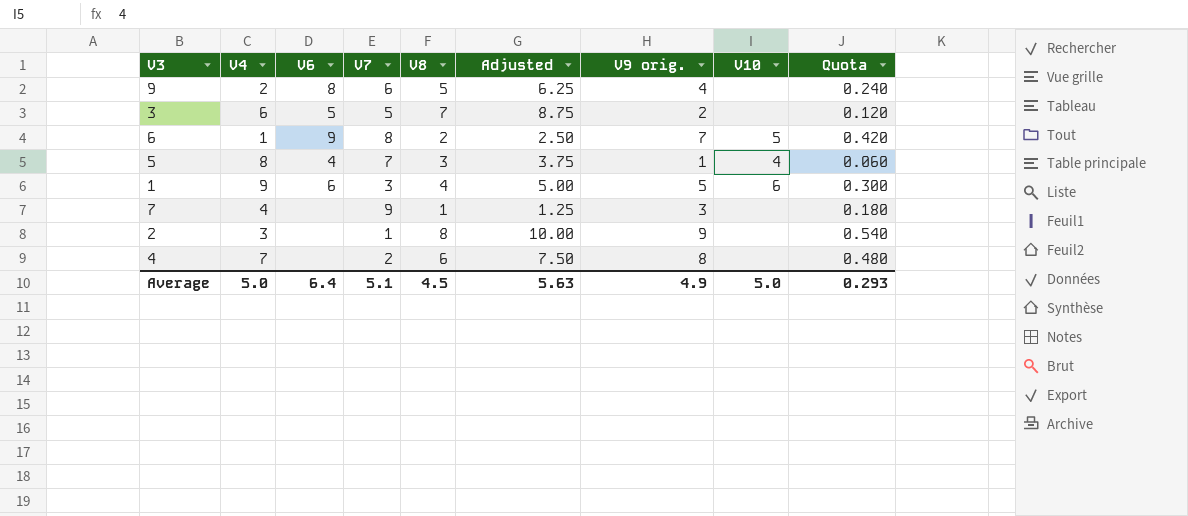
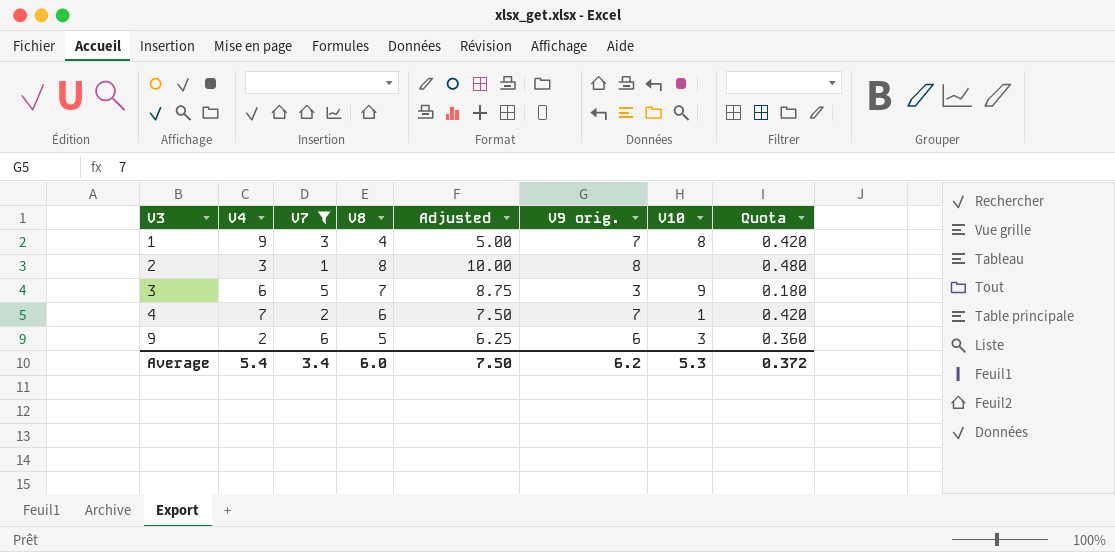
filter: none -> V7 <= 6
row order: none -> V3 ascending
column V6 | position: 3 -> none
1 | V9 orig.: 5 -> 7
1 | V10: 6 -> 8
1 | Quota: 0.300 -> 0.420
2 | V9 orig.: 9 -> 8
2 | Quota: 0.540 -> 0.480
3 | V9 orig.: 2 -> 3
3 | V10: none -> 9
3 | Quota: 0.120 -> 0.180
4 | V9 orig.: 8 -> 7
4 | V10: none -> 1
4 | Quota: 0.480 -> 0.420
9 | V9 orig.: 4 -> 6
9 | V10: none -> 3
9 | Quota: 0.240 -> 0.360
Average | V4: 5.0 -> 5.4
Average | V7: 5.1 -> 3.4
Average | V8: 4.5 -> 6.0
Average | Adjusted: 5.63 -> 7.50
Average | V9 orig.: 4.9 -> 6.2
Average | V10: 5.0 -> 5.3
Average | Quota: 0.293 -> 0.372

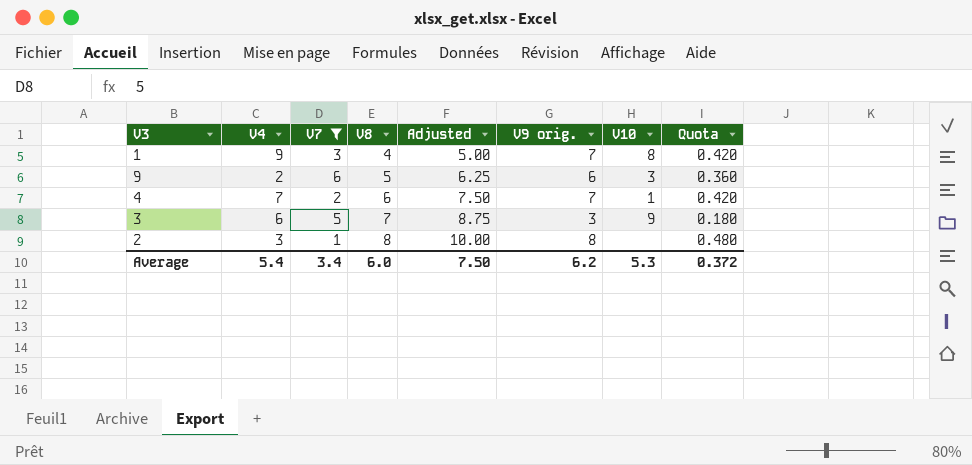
row order: V3 ascending -> V8 ascending

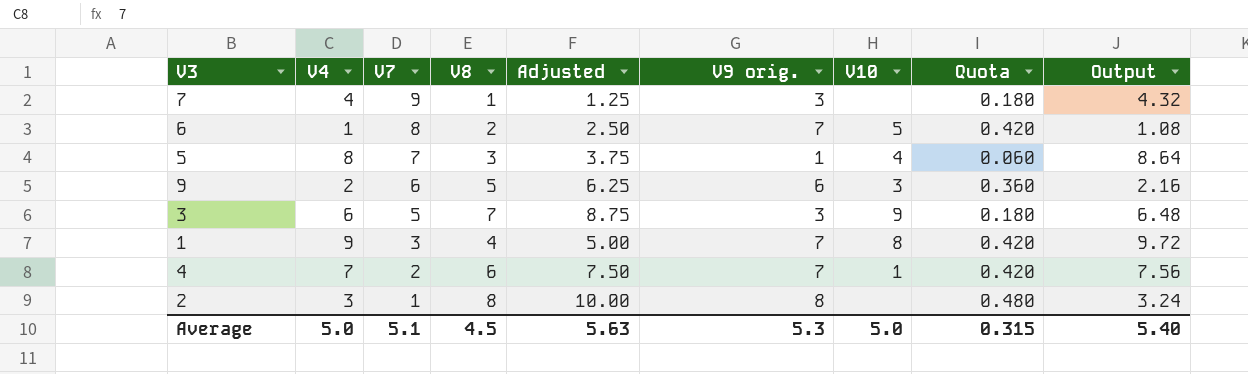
filter: V7 <= 6 -> none
row order: V8 ascending -> V7 descending
column Output | formula: none -> [V4] * 1.08
Average | V4: 5.4 -> 5.0
Average | V7: 3.4 -> 5.1
Average | V8: 6.0 -> 4.5
Average | Adjusted: 7.50 -> 5.63
Average | V9 orig.: 6.2 -> 5.3
Average | V10: 5.3 -> 5.0
Average | Quota: 0.372 -> 0.315

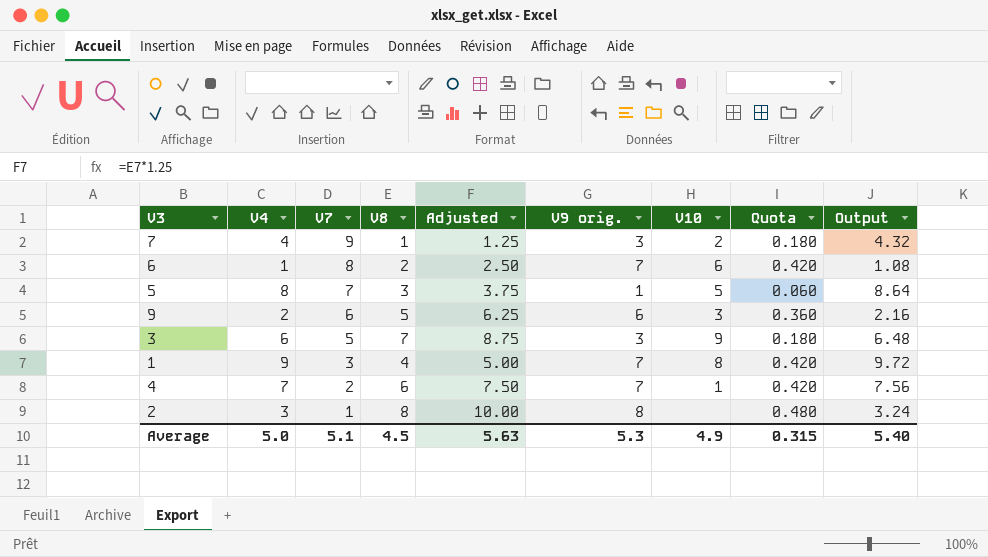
7 | V10: none -> 2
6 | V10: 5 -> 6
5 | V10: 4 -> 5
Average | V10: 5.0 -> 4.9

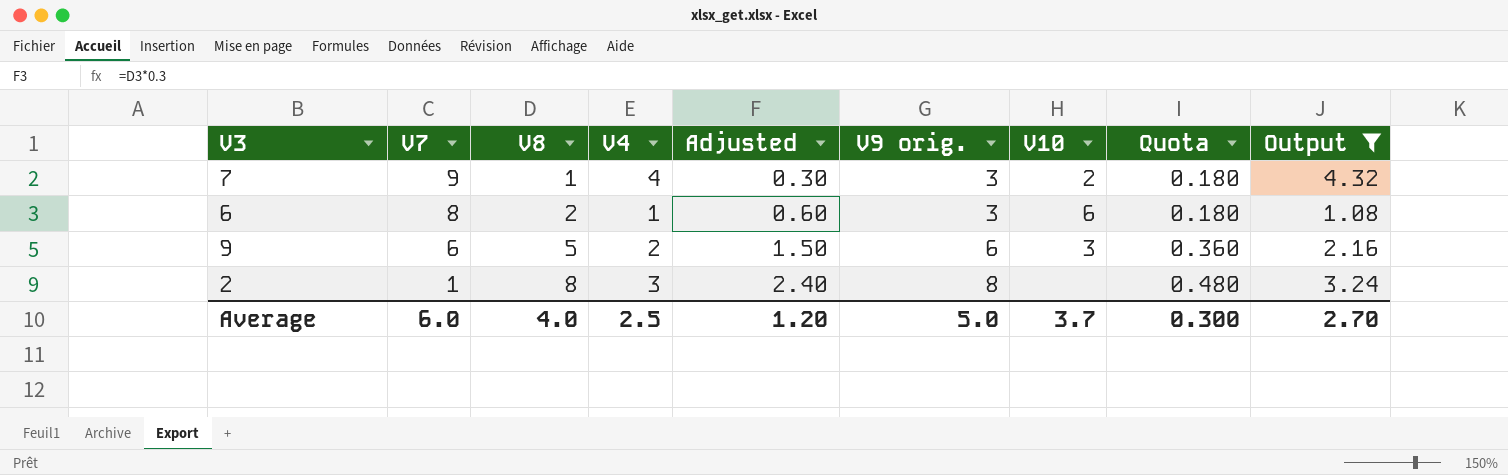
filter: none -> Output <= 4.32
column V4 | position: 2 -> 4
column Adjusted | formula: [V8] * 1.25 -> [V8] * 0.3
6 | V9 orig.: 7 -> 3
6 | Quota: 0.420 -> 0.180
Average | V7: 5.1 -> 6.0
Average | V8: 4.5 -> 4.0
Average | V4: 5.0 -> 2.5
Average | Adjusted: 5.63 -> 1.20
Average | V9 orig.: 5.3 -> 5.0
Average | V10: 4.9 -> 3.7
Average | Quota: 0.315 -> 0.300
Average | Output: 5.40 -> 2.70

